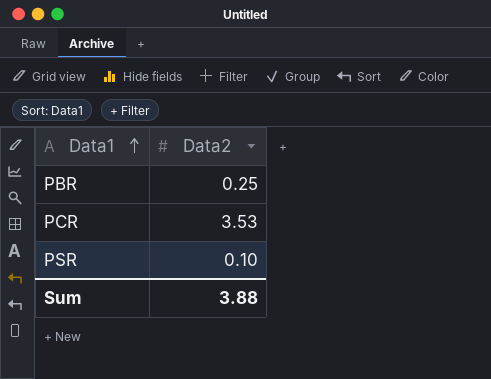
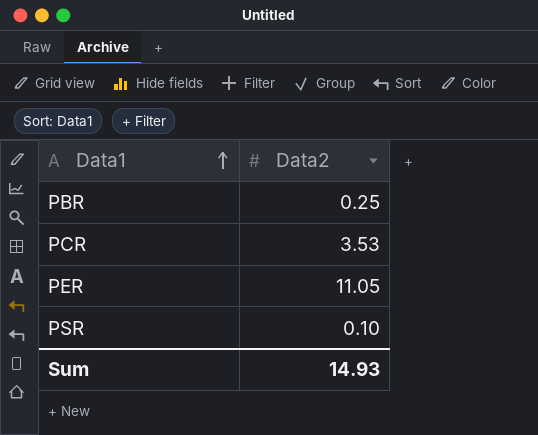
row PER: none -> 11.05
Sum | Data2: 3.88 -> 14.93

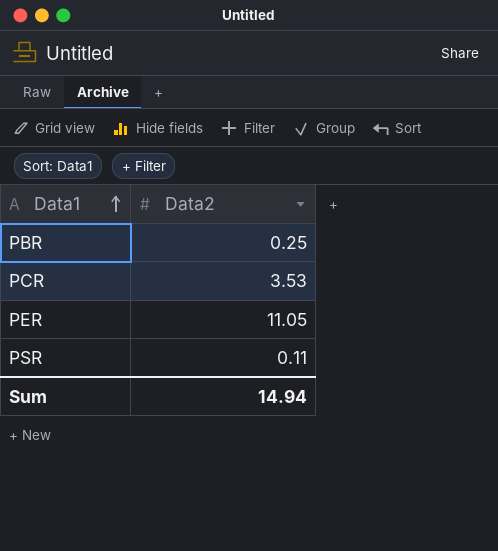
PSR | Data2: 0.10 -> 0.11
Sum | Data2: 14.93 -> 14.94

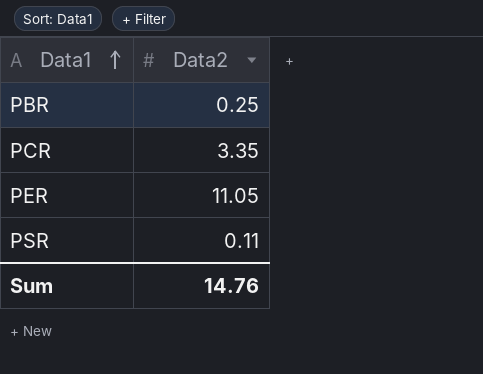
PCR | Data2: 3.53 -> 3.35
Sum | Data2: 14.94 -> 14.76

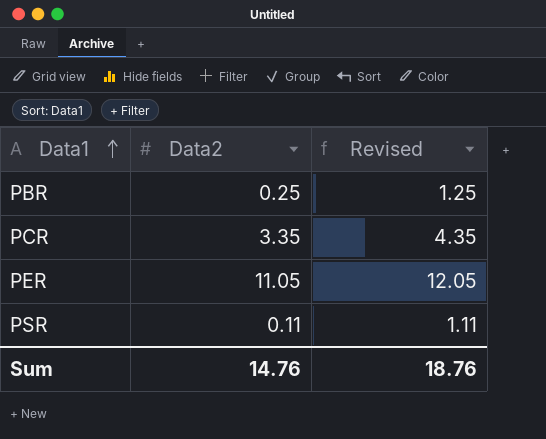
column Revised | formula: none -> [Data2] + 1

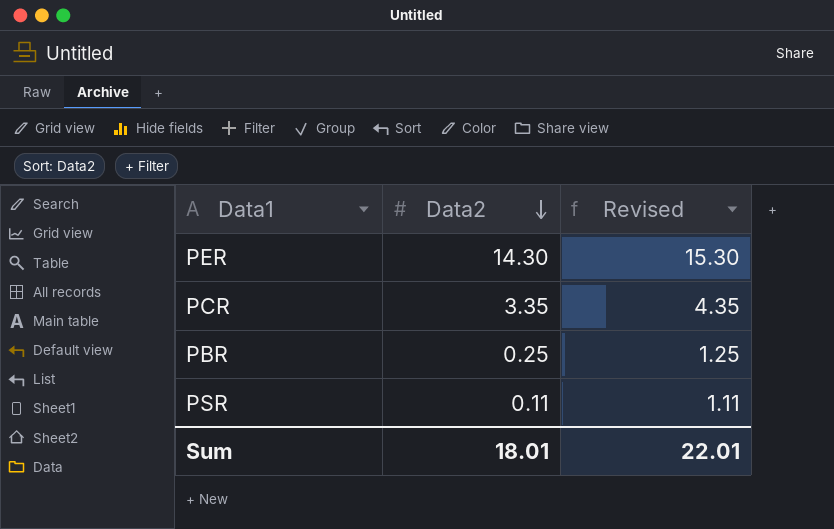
row order: Data1 ascending -> Data2 descending
PER | Data2: 11.05 -> 14.30
PER | Revised: 12.05 -> 15.30
Sum | Data2: 14.76 -> 18.01
Sum | Revised: 18.76 -> 22.01

